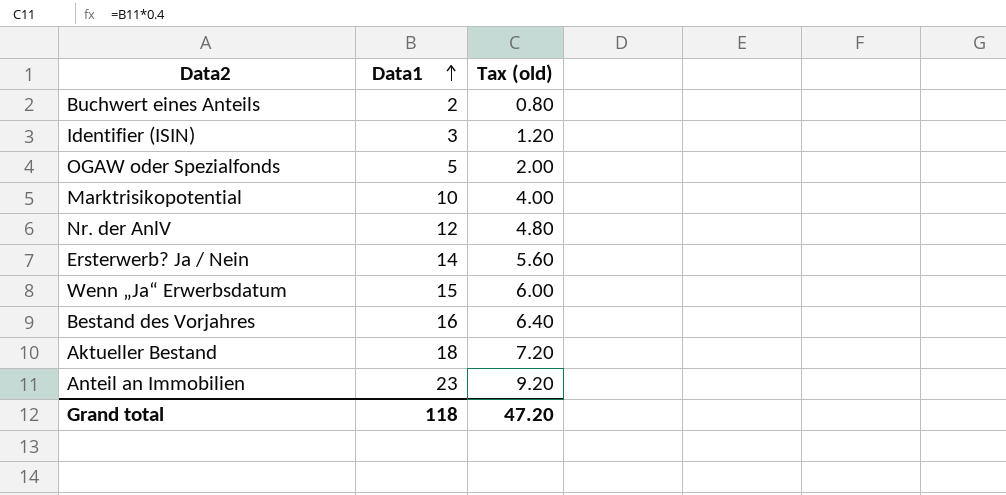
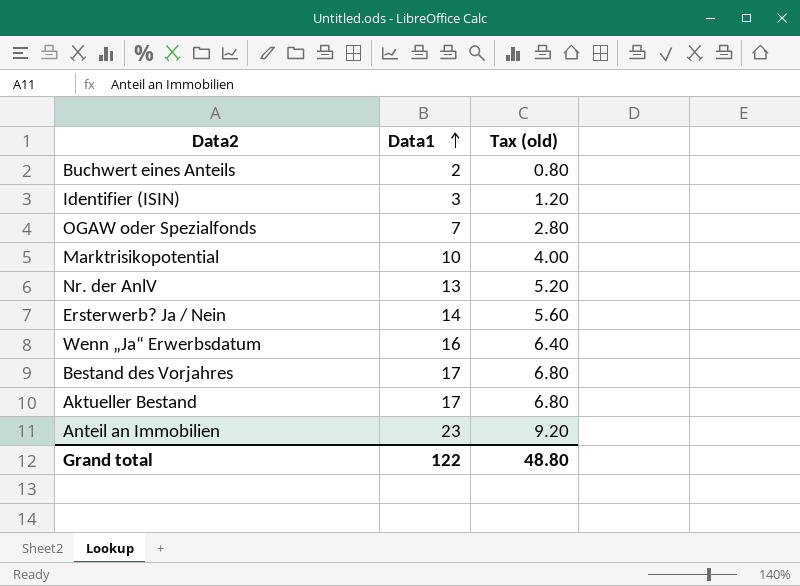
OGAW oder Spezialfonds | Data1: 5 -> 7
OGAW oder Spezialfonds | Tax (old): 2.00 -> 2.80
Nr. der AnlV | Data1: 12 -> 13
Nr. der AnlV | Tax (old): 4.80 -> 5.20
Wenn „Ja“ Erwerbsdatum | Data1: 15 -> 16
Wenn „Ja“ Erwerbsdatum | Tax (old): 6.00 -> 6.40
Bestand des Vorjahres | Data1: 16 -> 17
Bestand des Vorjahres | Tax (old): 6.40 -> 6.80
Aktueller Bestand | Data1: 18 -> 17
Aktueller Bestand | Tax (old): 7.20 -> 6.80
Grand total | Data1: 118 -> 122
Grand total | Tax (old): 47.20 -> 48.80

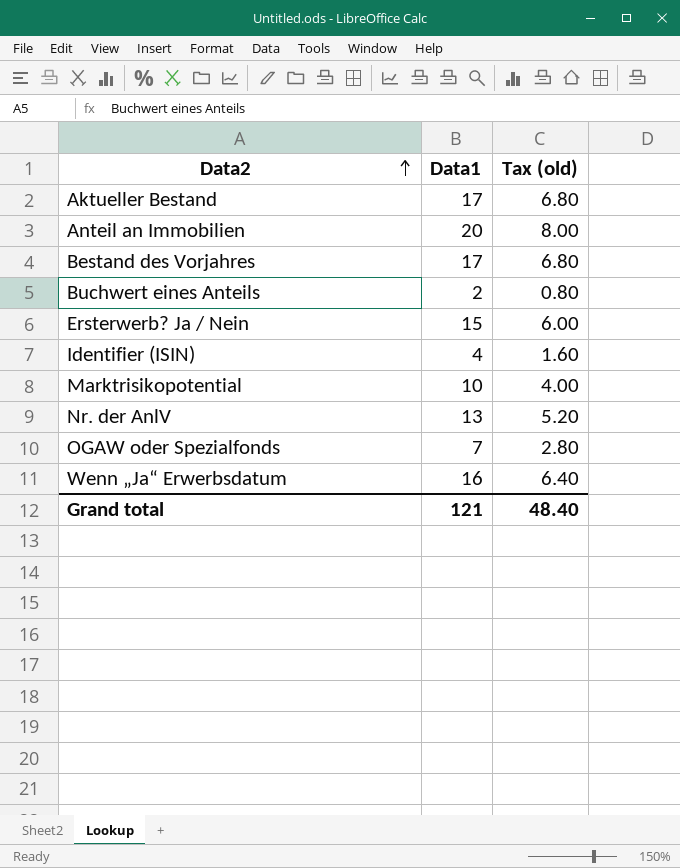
row order: Data1 ascending -> Data2 ascending
Anteil an Immobilien | Data1: 23 -> 20
Anteil an Immobilien | Tax (old): 9.20 -> 8.00
Ersterwerb? Ja / Nein | Data1: 14 -> 15
Ersterwerb? Ja / Nein | Tax (old): 5.60 -> 6.00
Identifier (ISIN) | Data1: 3 -> 4
Identifier (ISIN) | Tax (old): 1.20 -> 1.60
Grand total | Data1: 122 -> 121
Grand total | Tax (old): 48.80 -> 48.40

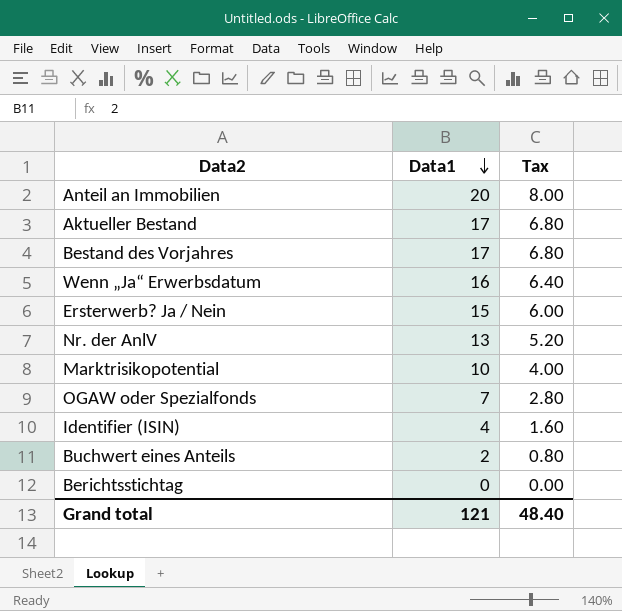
row order: Data2 ascending -> Data1 descending
column name: Tax (old) -> Tax
row Berichtsstichtag: none -> 0 | 0.00

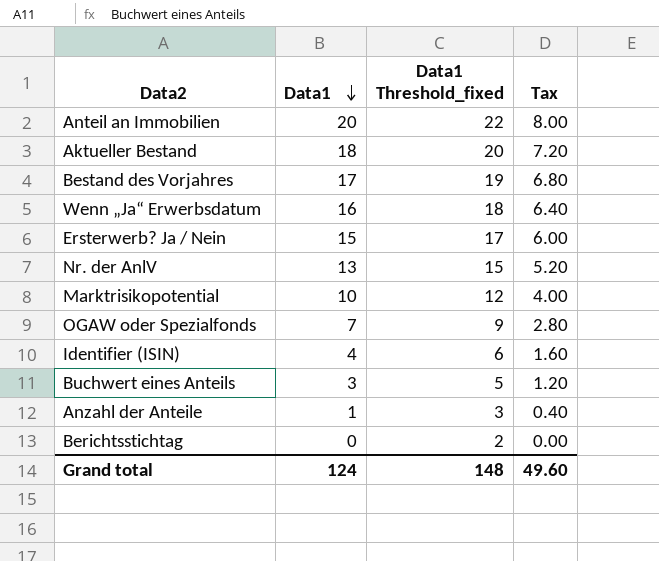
column Data1 Threshold_fixed | formula: none -> [Data1] + 2
Aktueller Bestand | Data1: 17 -> 18
Aktueller Bestand | Tax: 6.80 -> 7.20
Buchwert eines Anteils | Data1: 2 -> 3
Buchwert eines Anteils | Tax: 0.80 -> 1.20
row Anzahl der Anteile: none -> 1 | 3 | 0.40
Grand total | Data1: 121 -> 124
Grand total | Tax: 48.40 -> 49.60

